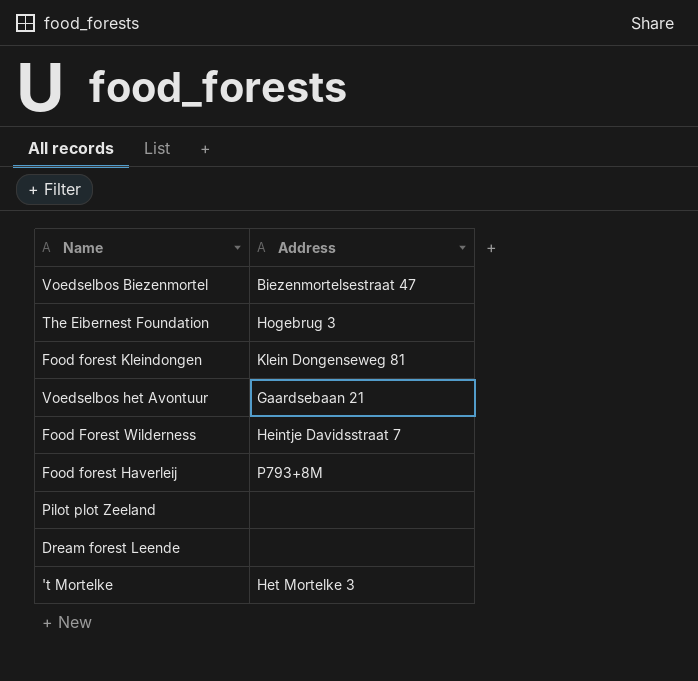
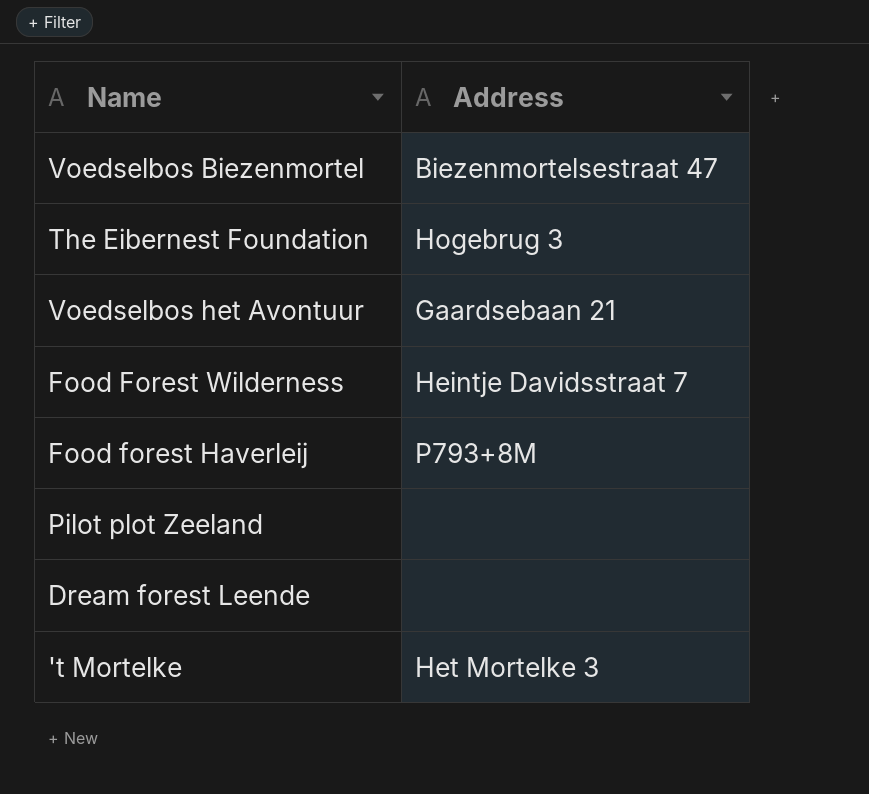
row Food forest Kleindongen: Klein Dongenseweg 81 -> none

